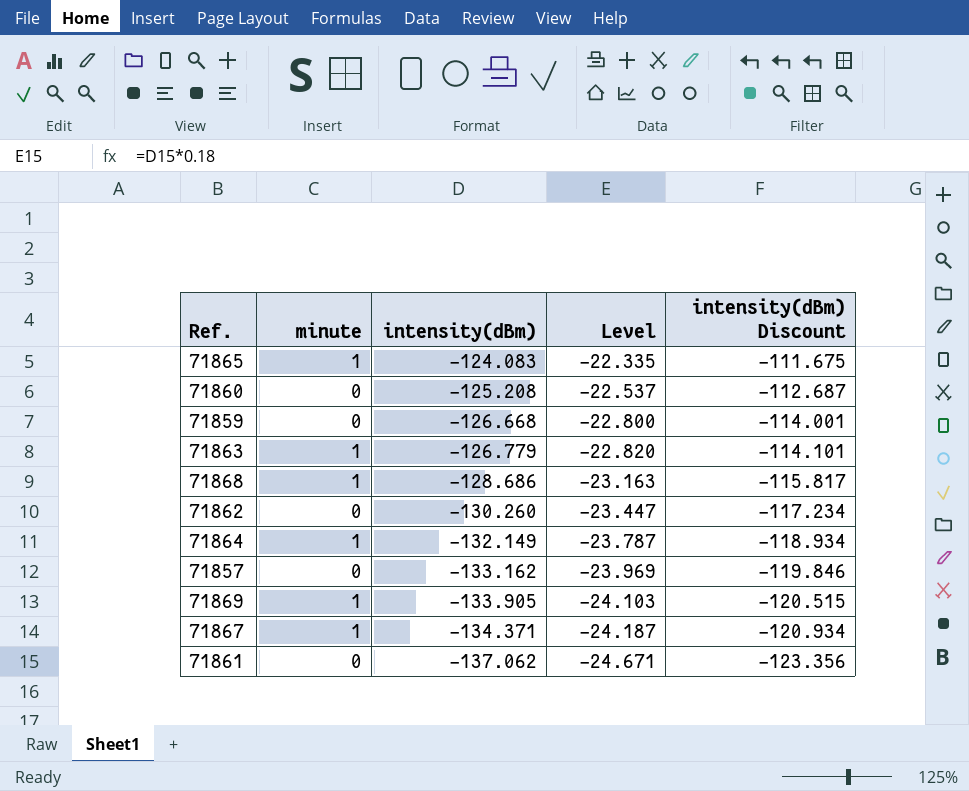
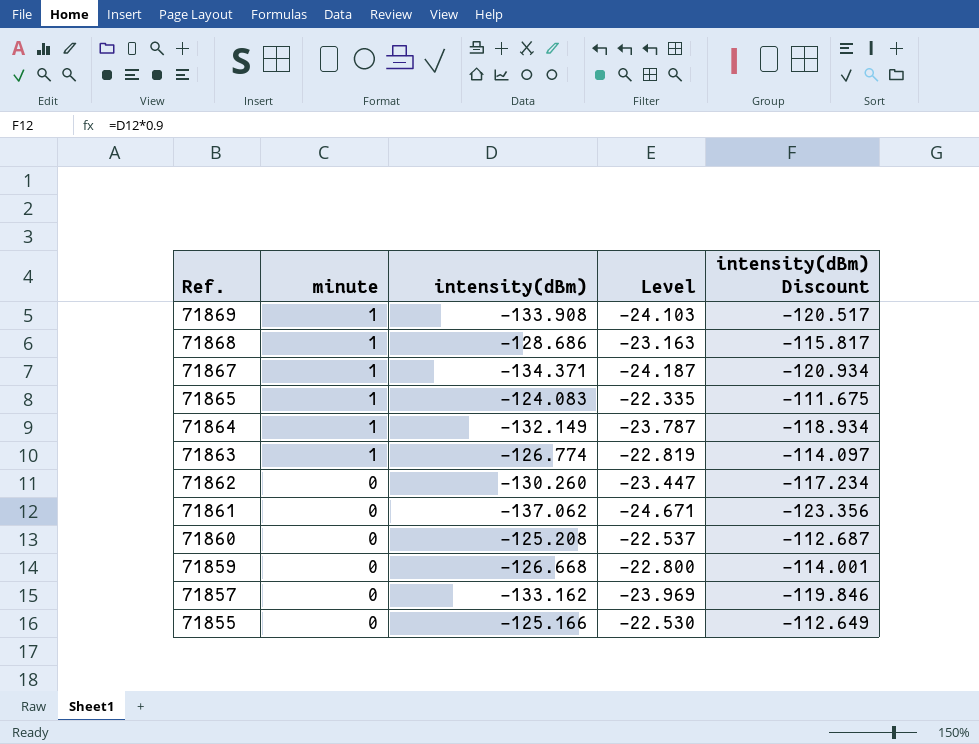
row order: intensity(dBm) descending -> Ref. descending
71869 | intensity(dBm): -133.905 -> -133.908
71869 | intensity(dBm) Discount: -120.515 -> -120.517
71863 | intensity(dBm): -126.779 -> -126.774
71863 | Level: -22.820 -> -22.819
71863 | intensity(dBm) Discount: -114.101 -> -114.097
row 71855: none -> 0 | -125.166 | -22.530 | -112.649

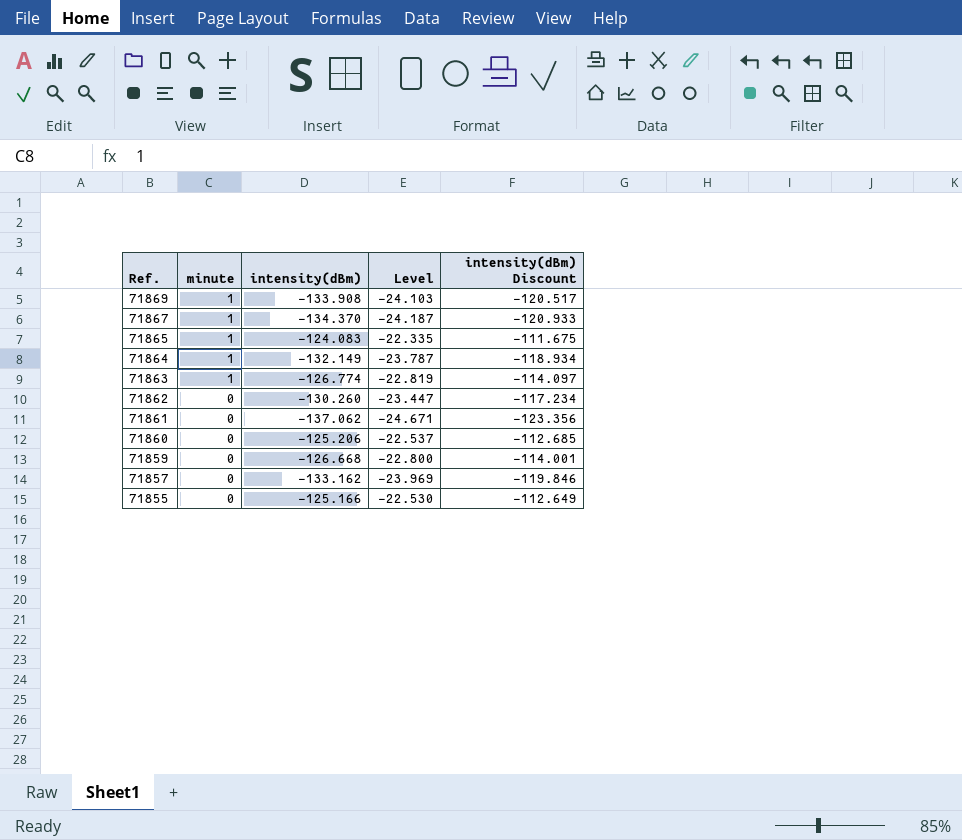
row 71868: 1 | -128.686 | -23.163 | -115.817 -> none
71867 | intensity(dBm): -134.371 -> -134.370
71867 | intensity(dBm) Discount: -120.934 -> -120.933
71860 | intensity(dBm): -125.208 -> -125.206
71860 | intensity(dBm) Discount: -112.687 -> -112.685

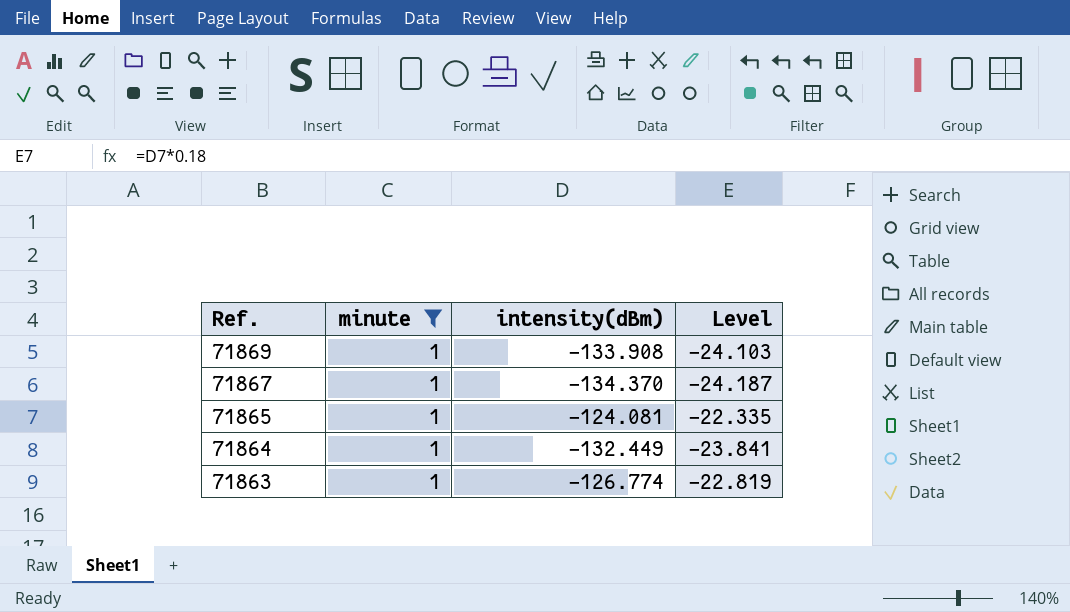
filter: none -> minute = 1
column intensity(dBm) Discount | formula: [intensity(dBm)] * 0.9 -> none
71865 | intensity(dBm): -124.083 -> -124.081
71864 | intensity(dBm): -132.149 -> -132.449
71864 | Level: -23.787 -> -23.841

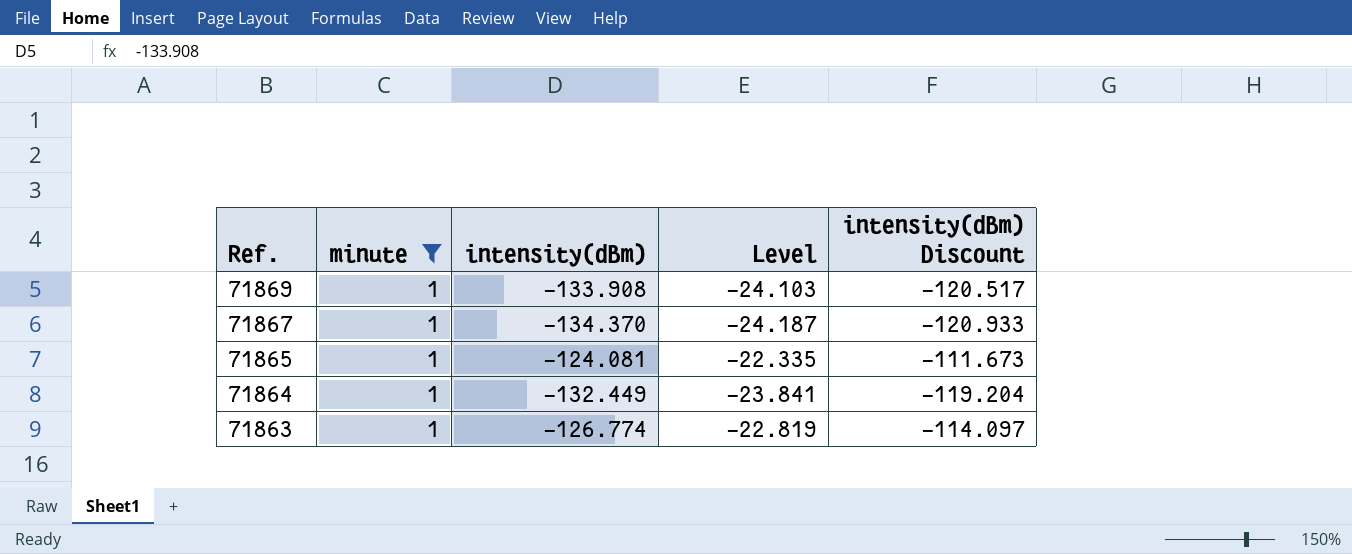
column intensity(dBm) Discount | formula: none -> [intensity(dBm)] * 0.9

